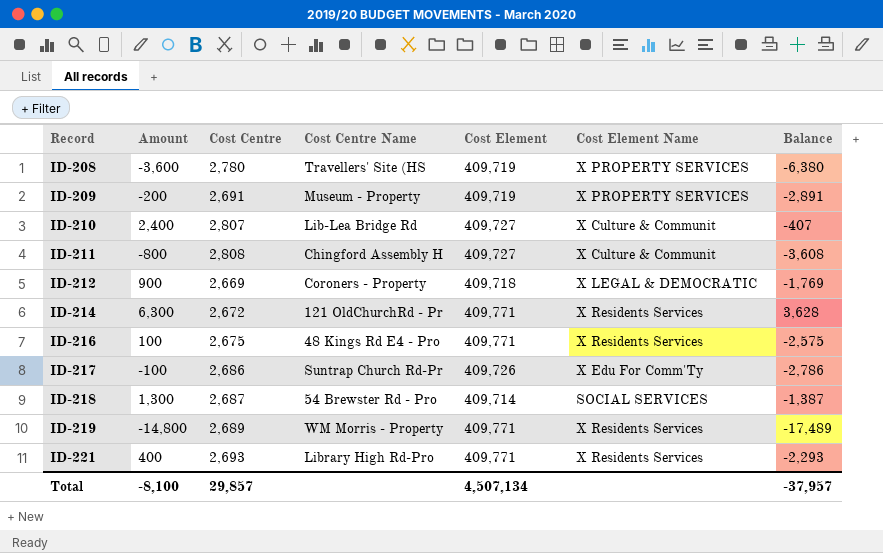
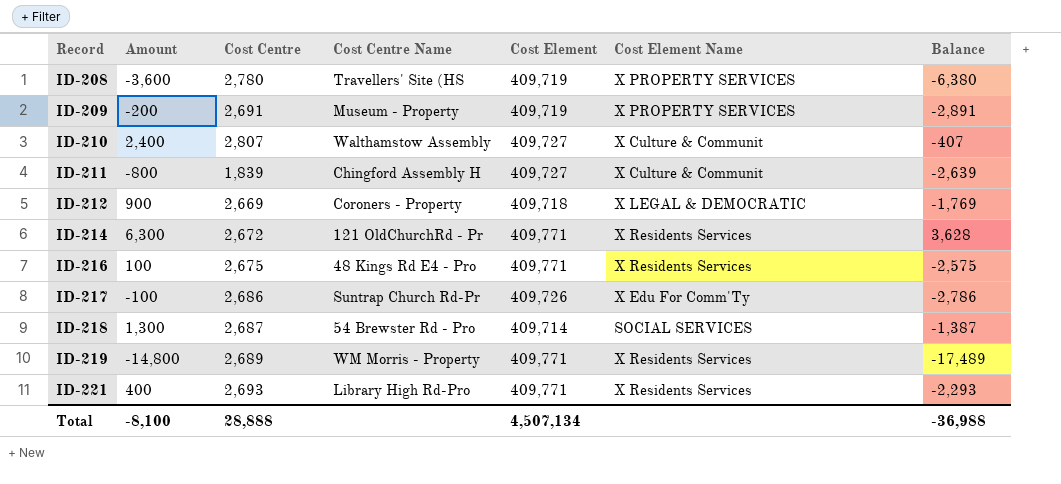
ID-210 | Cost Centre Name: Lib-Lea Bridge Rd -> Walthamstow Assembly
ID-211 | Cost Centre: 2,808 -> 1,839
ID-211 | Balance: -3,608 -> -2,639
Total | Cost Centre: 29,857 -> 28,888
Total | Balance: -37,957 -> -36,988

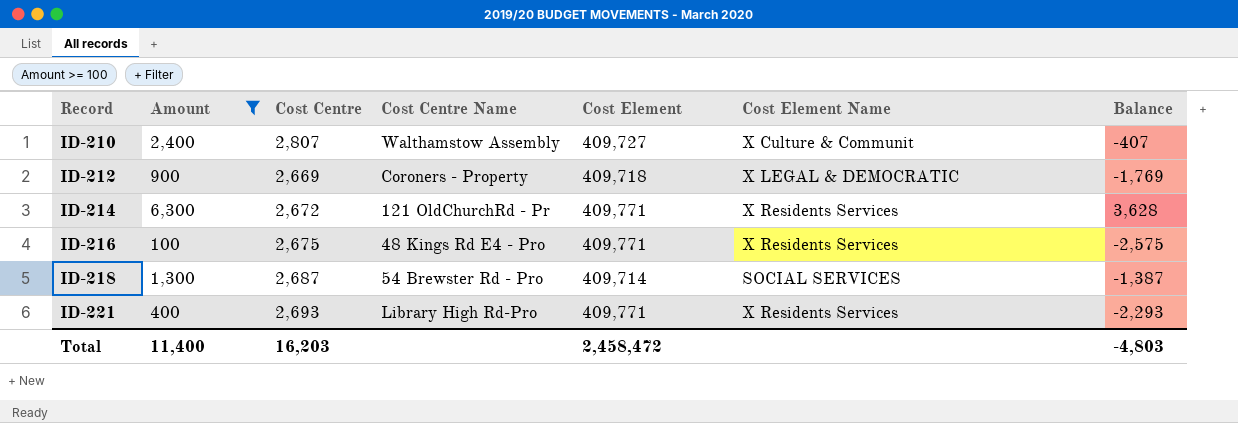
filter: none -> Amount >= 100
Total | Amount: -8,100 -> 11,400
Total | Cost Centre: 28,888 -> 16,203
Total | Cost Element: 4,507,134 -> 2,458,472
Total | Balance: -36,988 -> -4,803

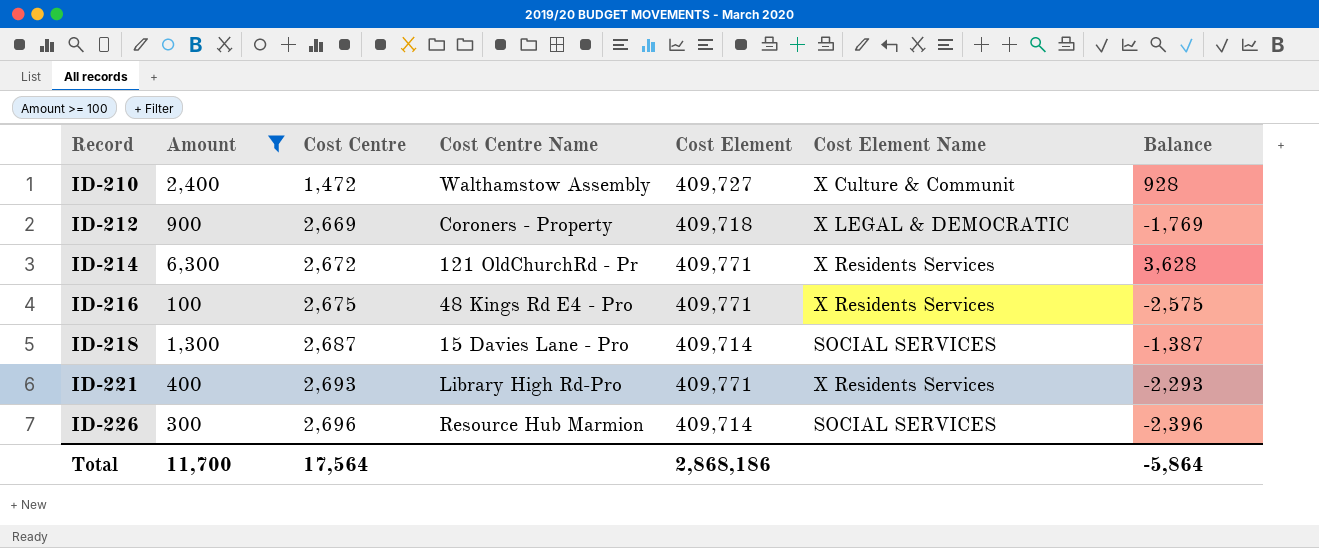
ID-210 | Cost Centre: 2,807 -> 1,472
ID-210 | Balance: -407 -> 928
ID-218 | Cost Centre Name: 54 Brewster Rd - Pro -> 15 Davies Lane - Pro
row ID-226: none -> 300 | 2,696 | Resource Hub Marmion | 409,714 | SOCIAL SERVICES | -2,396
Total | Amount: 11,400 -> 11,700
Total | Cost Centre: 16,203 -> 17,564
Total | Cost Element: 2,458,472 -> 2,868,186
Total | Balance: -4,803 -> -5,864

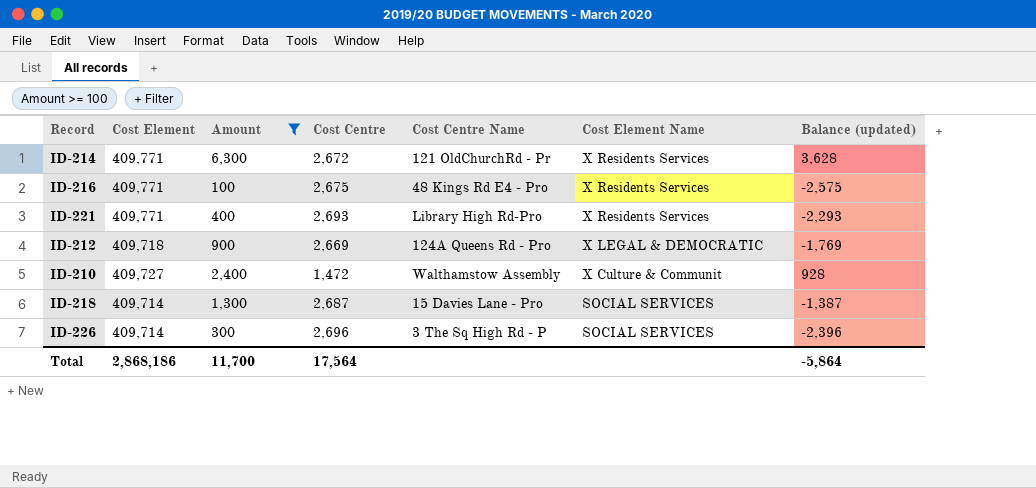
row order: Record ascending -> Cost Element Name descending
column Cost Element | position: 5 -> 2
column name: Balance -> Balance (updated)
ID-212 | Cost Centre Name: Coroners - Property -> 124A Queens Rd - Pro
ID-226 | Cost Centre Name: Resource Hub Marmion -> 3 The Sq High Rd - P

